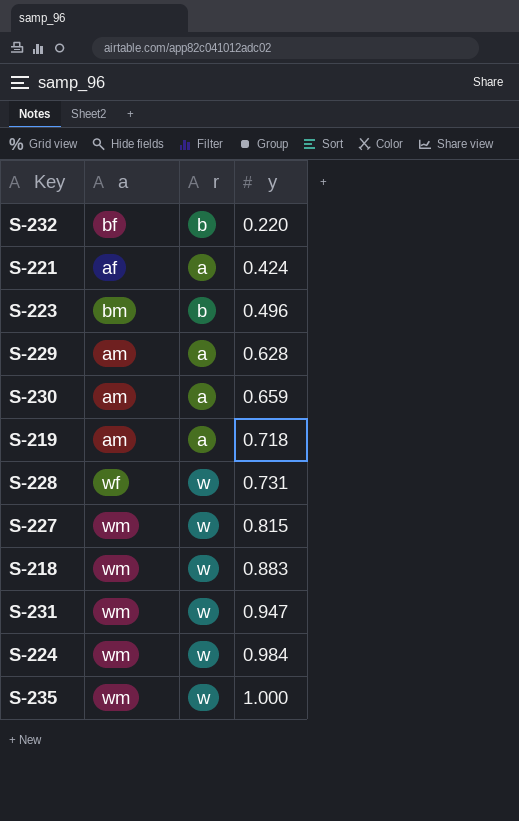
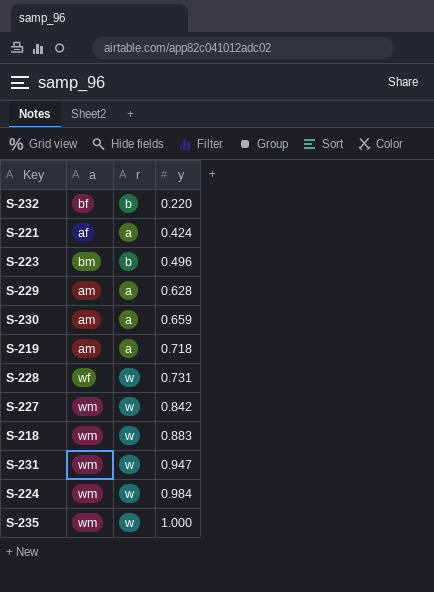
S-227 | y: 0.815 -> 0.842

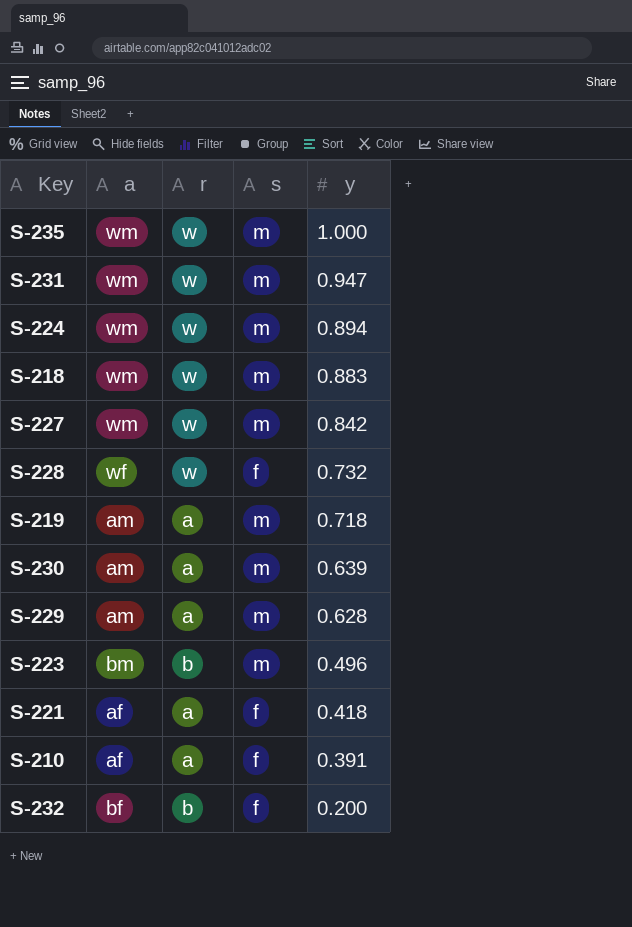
row order: y ascending -> y descending
column s | position: none -> 4
S-224 | y: 0.984 -> 0.894
S-228 | y: 0.731 -> 0.732
S-230 | y: 0.659 -> 0.639
S-221 | y: 0.424 -> 0.418
row S-210: none -> af | a | f | 0.391
S-232 | y: 0.220 -> 0.200

